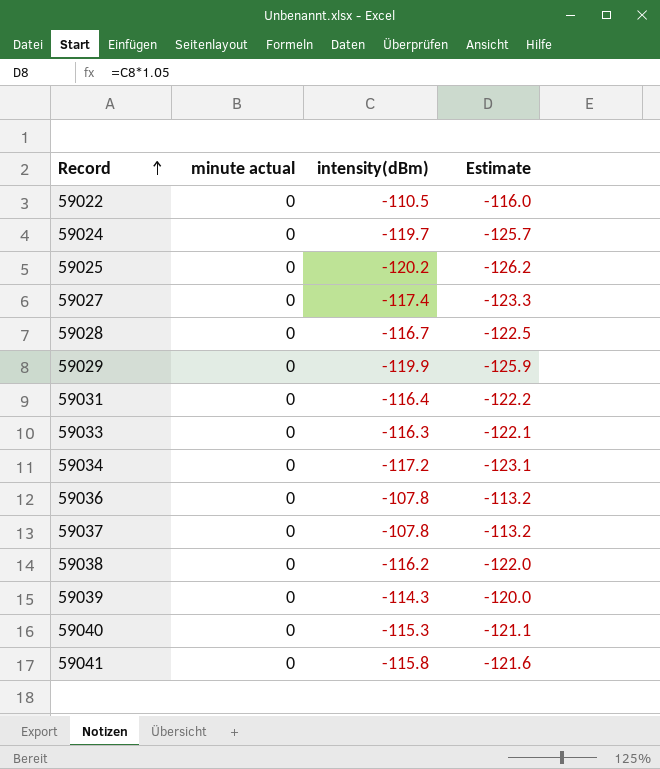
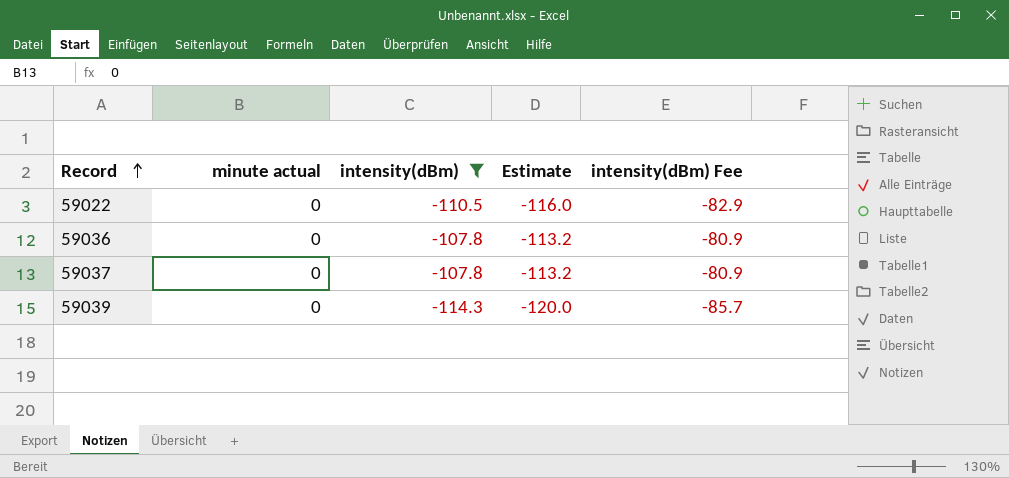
filter: none -> intensity(dBm) >= -114.3
column intensity(dBm) Fee | formula: none -> [intensity(dBm)] * 0.75

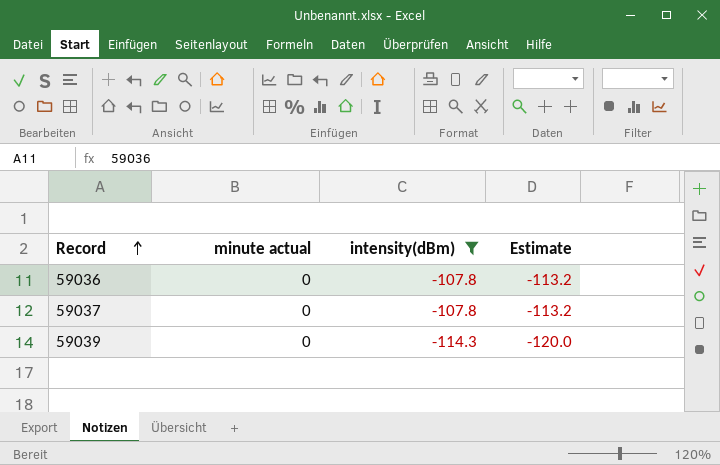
column intensity(dBm) Fee | formula: [intensity(dBm)] * 0.75 -> none
row 59022: 0 | -110.5 | -116.0 | -82.9 -> none

